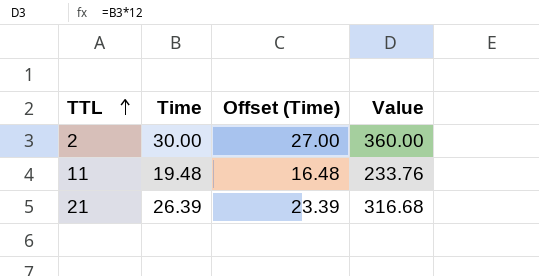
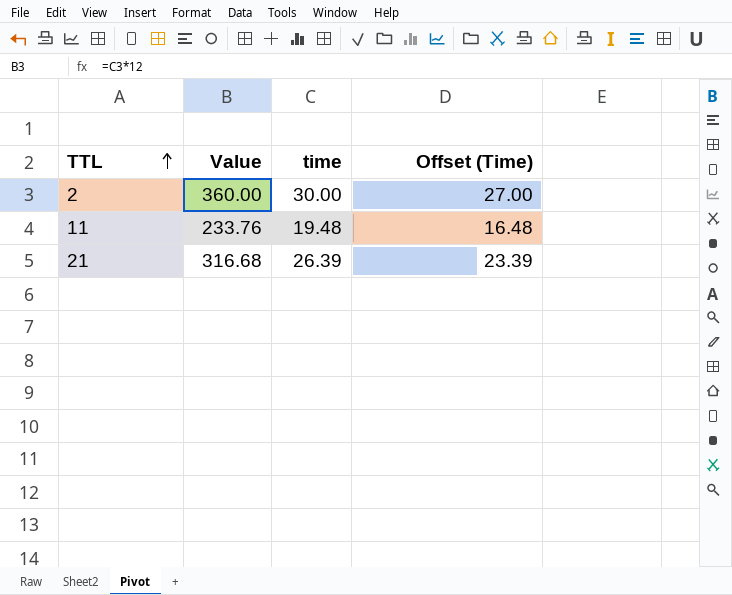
column Value | position: 4 -> 2
column name: Time -> time

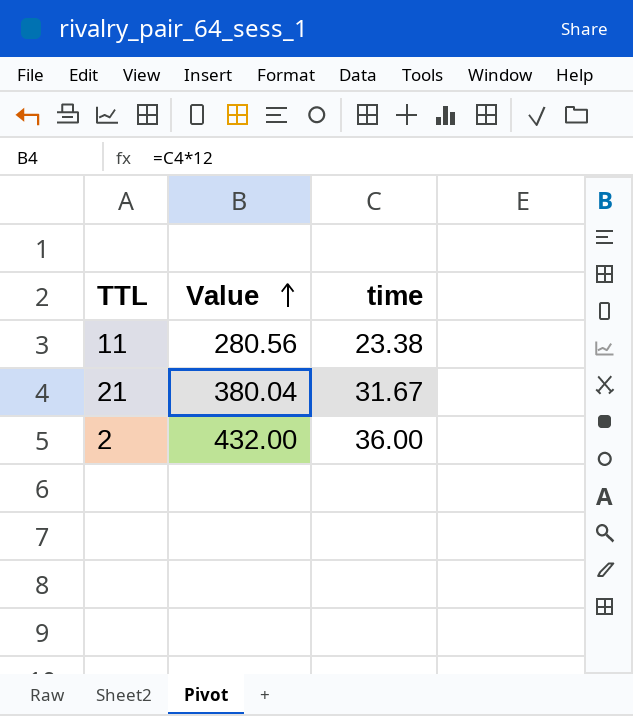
row order: TTL ascending -> Value ascending
column Offset (Time) | formula: [time] - 3 -> none
11 | Value: 233.76 -> 280.56
11 | time: 19.48 -> 23.38
21 | Value: 316.68 -> 380.04
21 | time: 26.39 -> 31.67
2 | Value: 360.00 -> 432.00
2 | time: 30.00 -> 36.00

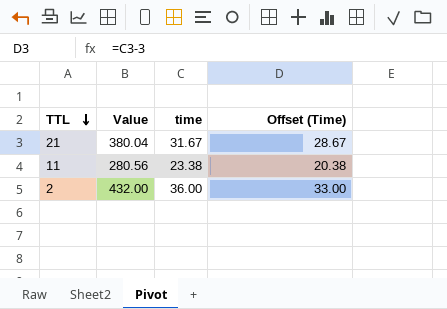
row order: Value ascending -> TTL descending
column Offset (Time) | formula: none -> [time] - 3

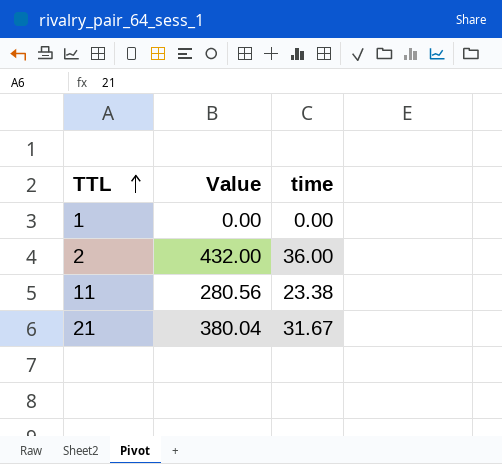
row order: TTL descending -> TTL ascending
column Offset (Time) | formula: [time] - 3 -> none
row 1: none -> 0.00 | 0.00

